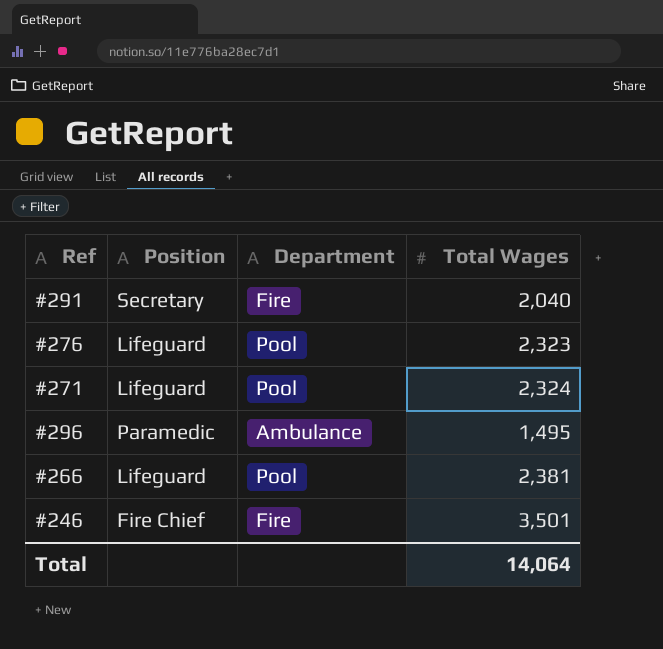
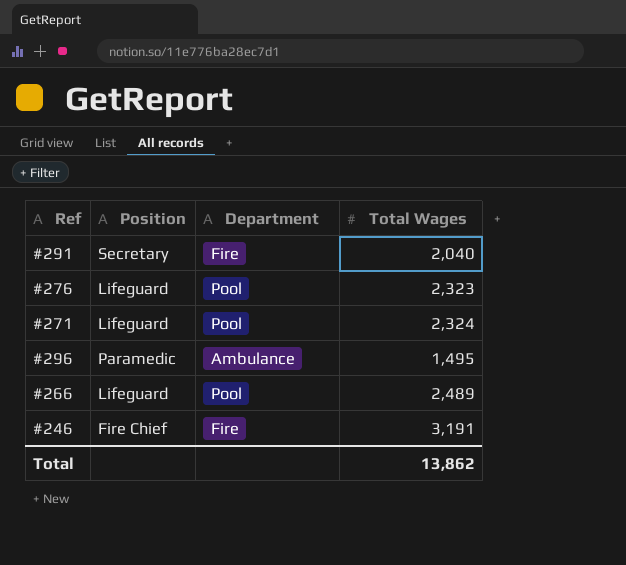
#266 | Total Wages: 2,381 -> 2,489
#246 | Total Wages: 3,501 -> 3,191
Total | Total Wages: 14,064 -> 13,862

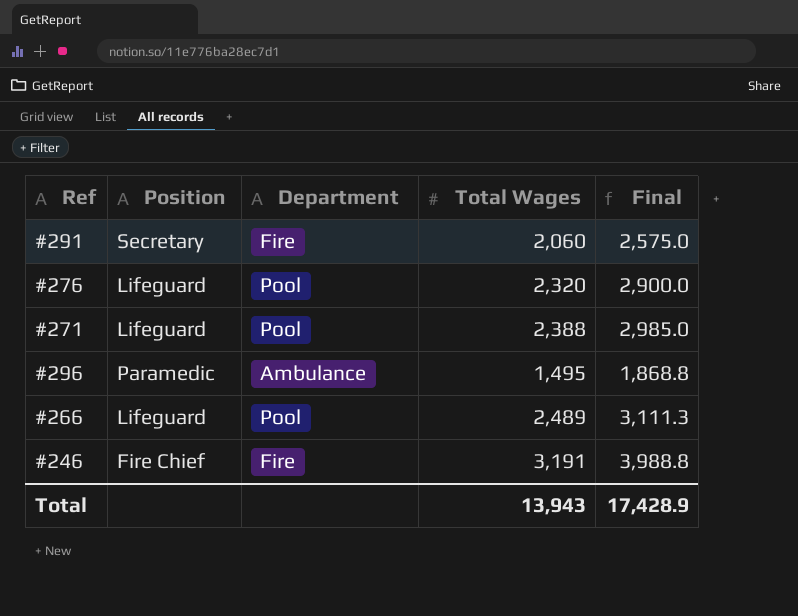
column Final | formula: none -> [Total Wages] * 1.25
#291 | Total Wages: 2,040 -> 2,060
#276 | Total Wages: 2,323 -> 2,320
#271 | Total Wages: 2,324 -> 2,388
Total | Total Wages: 13,862 -> 13,943

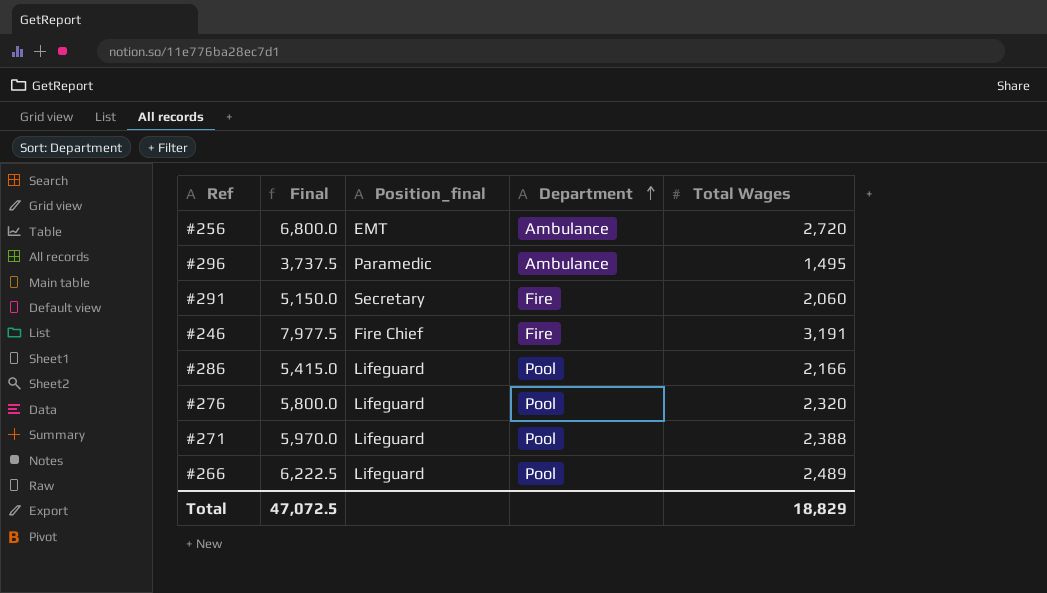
row order: none -> Department ascending
column Final | formula: [Total Wages] * 1.25 -> [Total Wages] * 2.5
column Final | position: 5 -> 2
column name: Position -> Position_final
row #256: none -> 6,800.0 | EMT | Ambulance | 2,720
row #286: none -> 5,415.0 | Lifeguard | Pool | 2,166
Total | Final: 17,428.9 -> 47,072.5
Total | Total Wages: 13,943 -> 18,829

